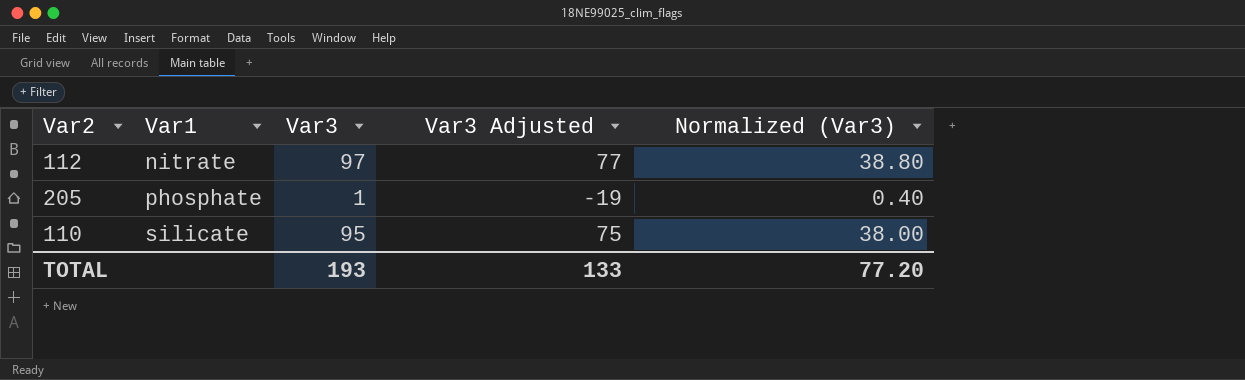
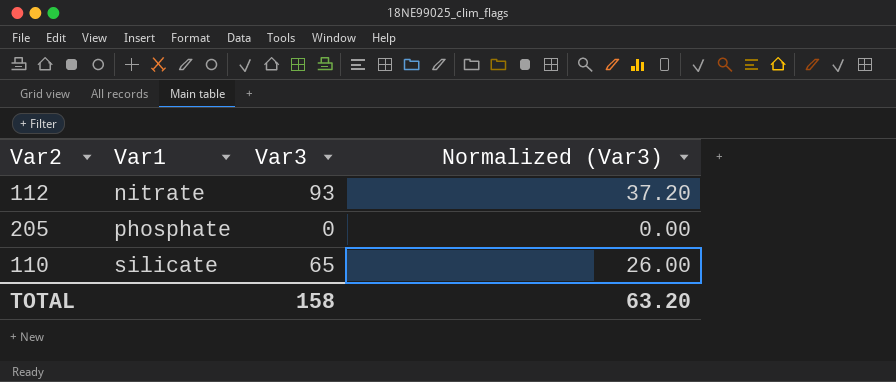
column Var3 Adjusted | formula: [Var3] - 20 -> none
112 | Var3: 97 -> 93
112 | Normalized (Var3): 38.80 -> 37.20
205 | Var3: 1 -> 0
205 | Normalized (Var3): 0.40 -> 0.00
110 | Var3: 95 -> 65
110 | Normalized (Var3): 38.00 -> 26.00
TOTAL | Var3: 193 -> 158
TOTAL | Normalized (Var3): 77.20 -> 63.20

